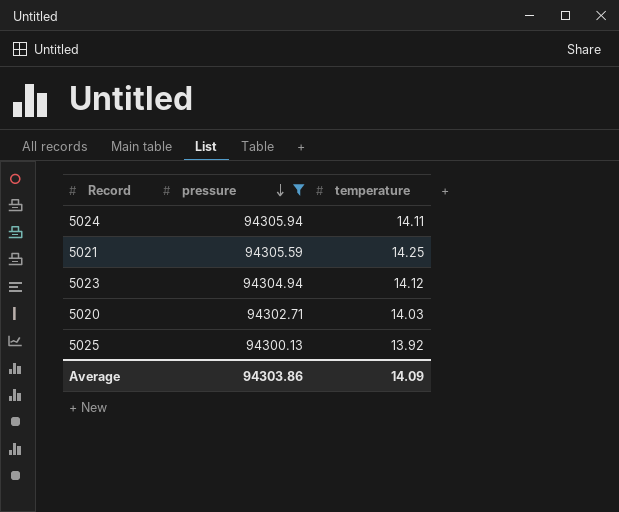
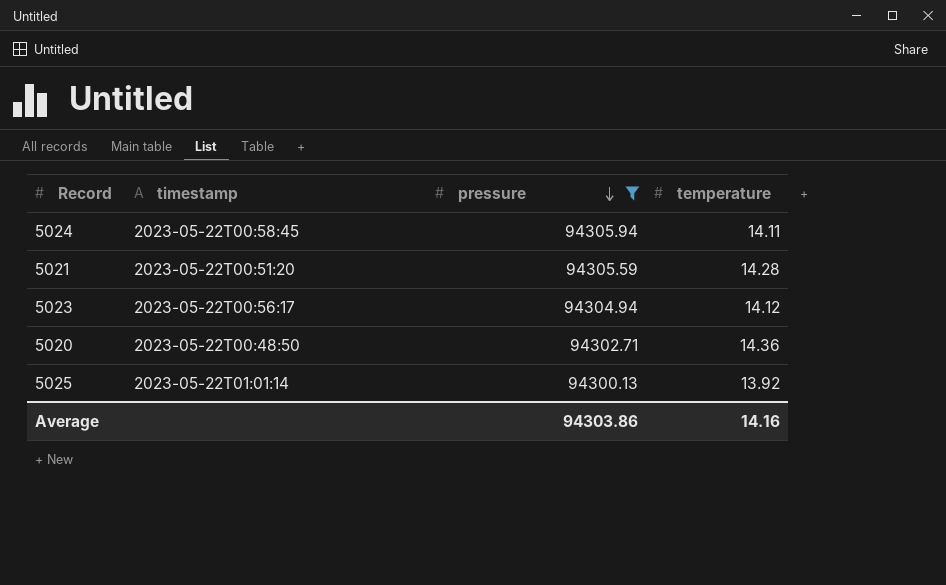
column timestamp | position: none -> 2
5021 | temperature: 14.25 -> 14.28
5020 | temperature: 14.03 -> 14.36
Average | temperature: 14.09 -> 14.16

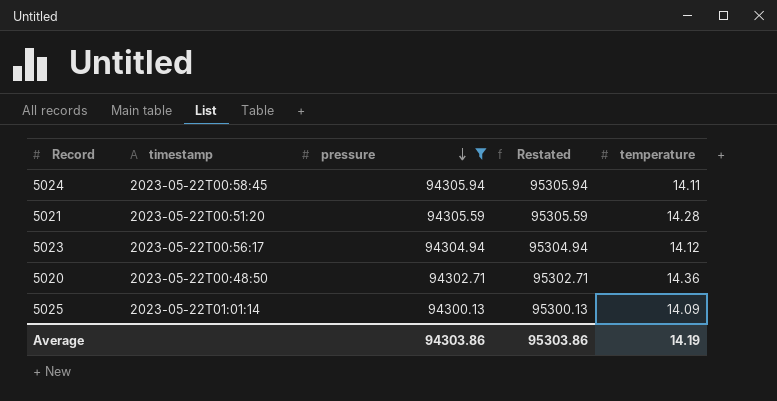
column Restated | formula: none -> [pressure] + 1000
5025 | temperature: 13.92 -> 14.09
Average | temperature: 14.16 -> 14.19

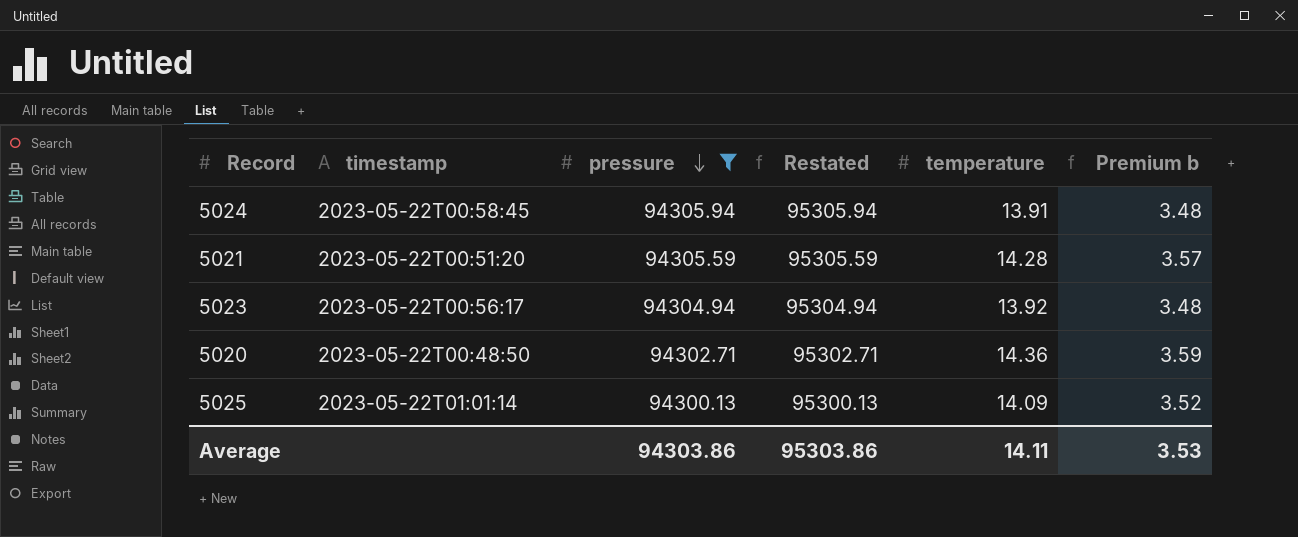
column Premium b | formula: none -> [temperature] * 0.25
5024 | temperature: 14.11 -> 13.91
5023 | temperature: 14.12 -> 13.92
Average | temperature: 14.19 -> 14.11

